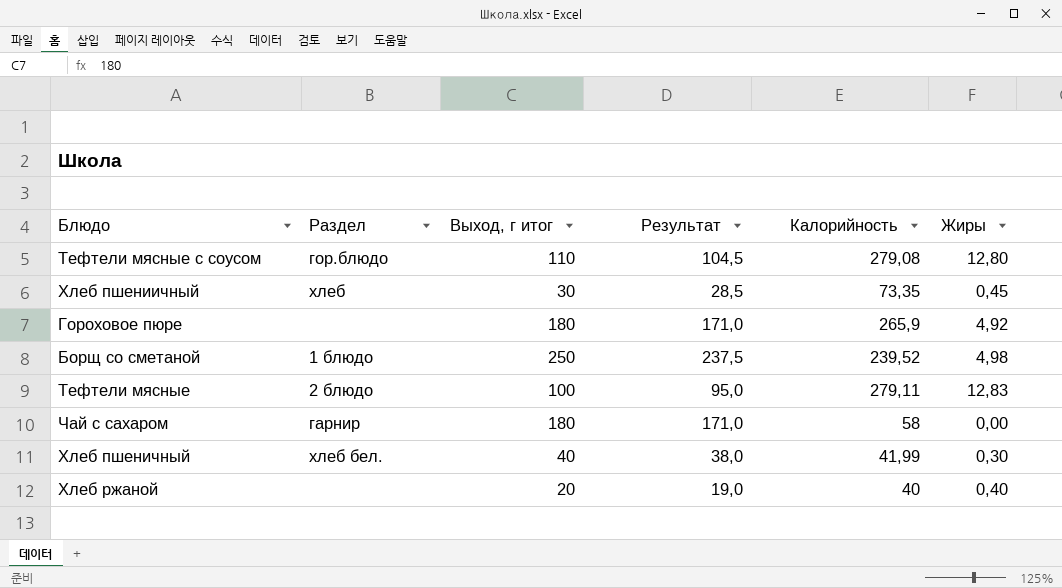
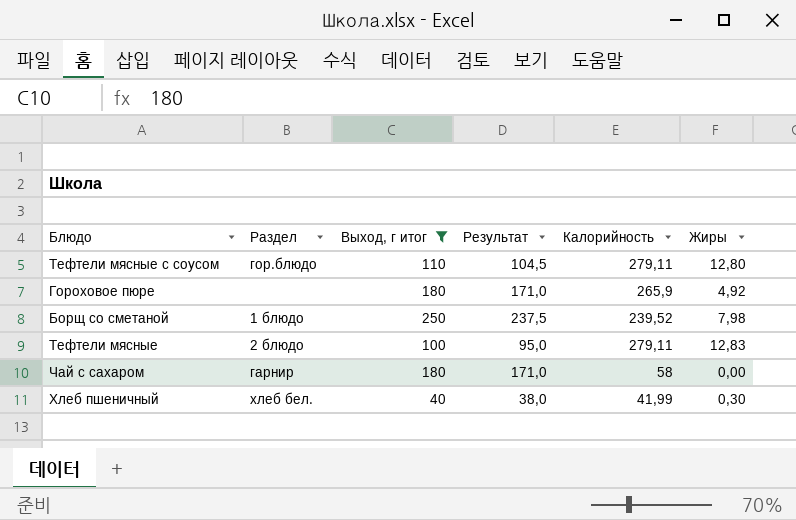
filter: none -> Выход, г итог >= 40
Тефтели мясные с соусом | Калорийность: 279,08 -> 279,11
Борщ со сметаной | Жиры: 4,98 -> 7,98

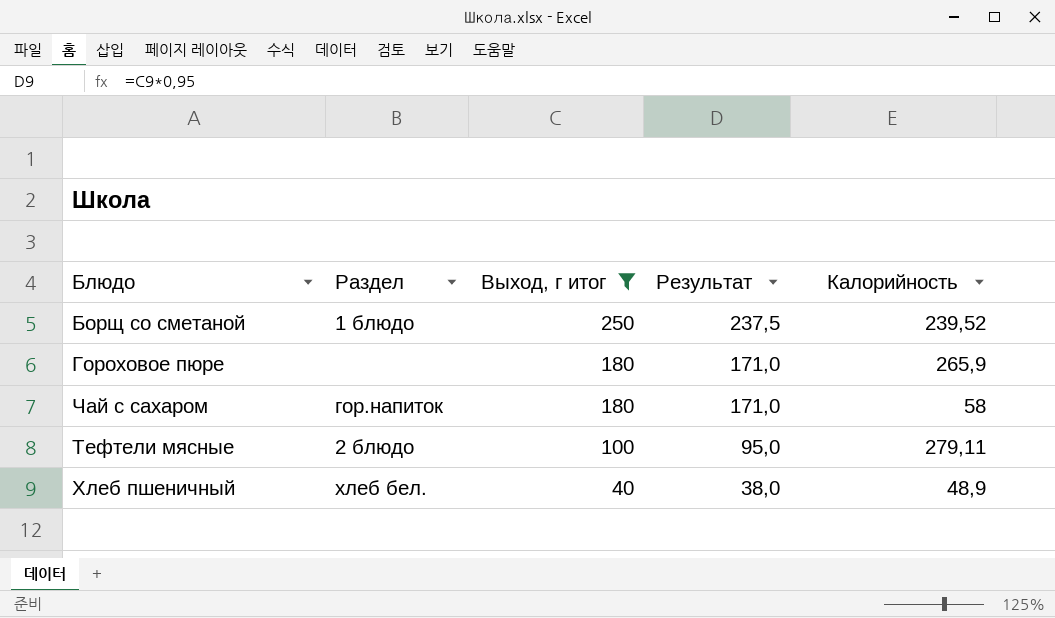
row order: none -> Выход, г итог descending
column Жиры | position: 6 -> none
row Тефтели мясные с соусом: гор.блюдо | 110 | 104,5 | 279,11 | 12,80 -> none
Чай с сахаром | Раздел: гарнир -> гор.напиток
Хлеб пшеничный | Калорийность: 41,99 -> 48,9

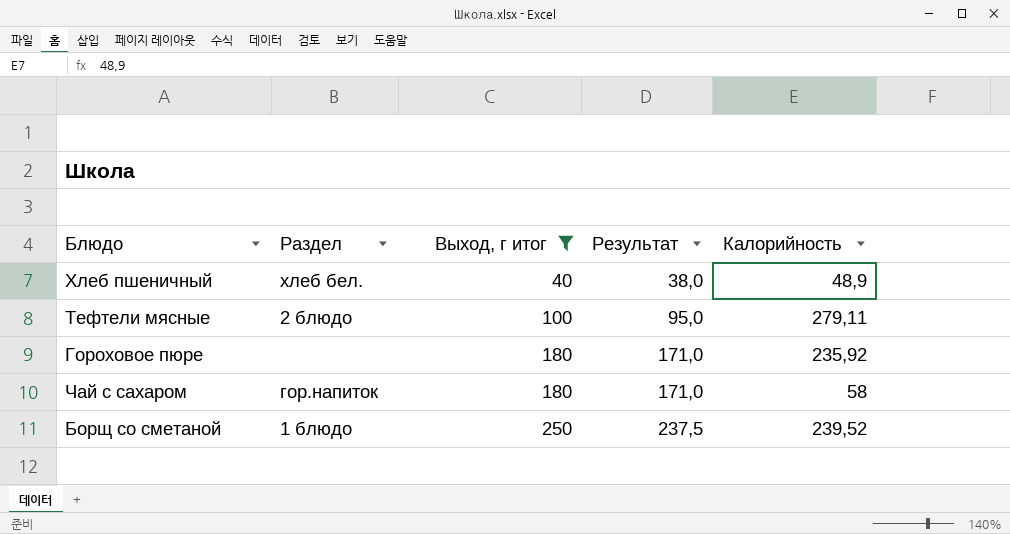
row order: Выход, г итог descending -> Выход, г итог ascending
Гороховое пюре | Калорийность: 265,9 -> 235,92

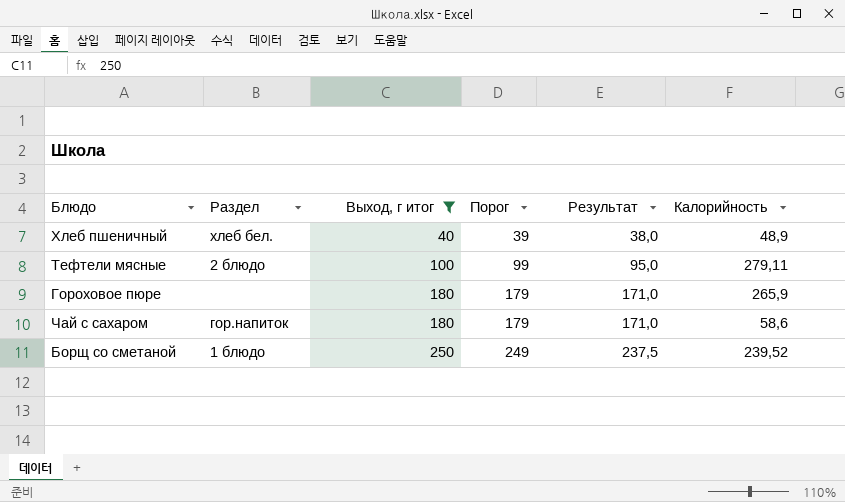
column Порог | formula: none -> [Выход, г итог] - 1
Гороховое пюре | Калорийность: 235,92 -> 265,9
Чай с сахаром | Калорийность: 58 -> 58,6

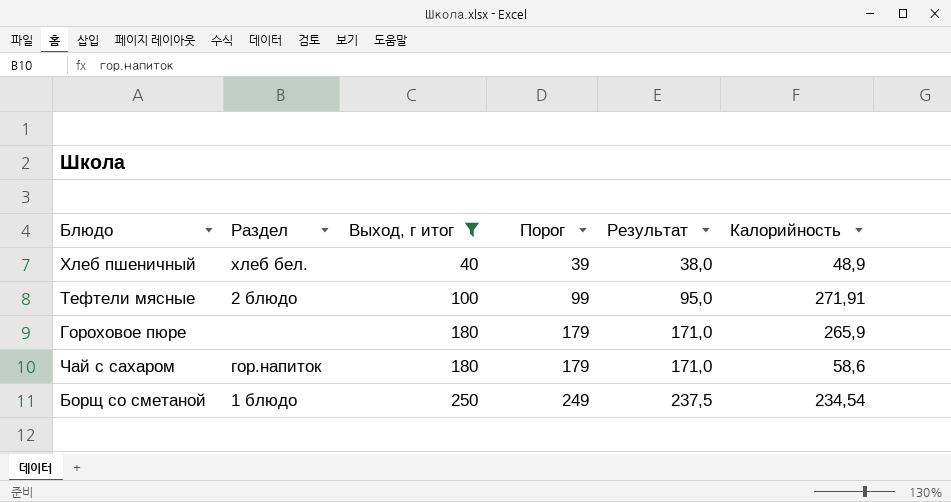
Тефтели мясные | Калорийность: 279,11 -> 271,91
Борщ со сметаной | Калорийность: 239,52 -> 234,54

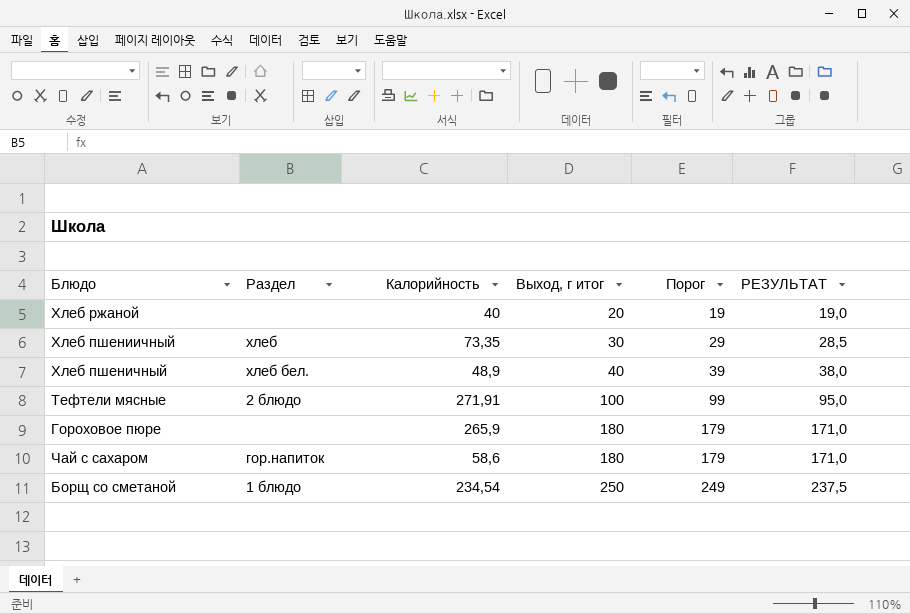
filter: Выход, г итог >= 40 -> none
column Калорийность | position: 6 -> 3
column name: Результат -> РЕЗУЛЬТАТ

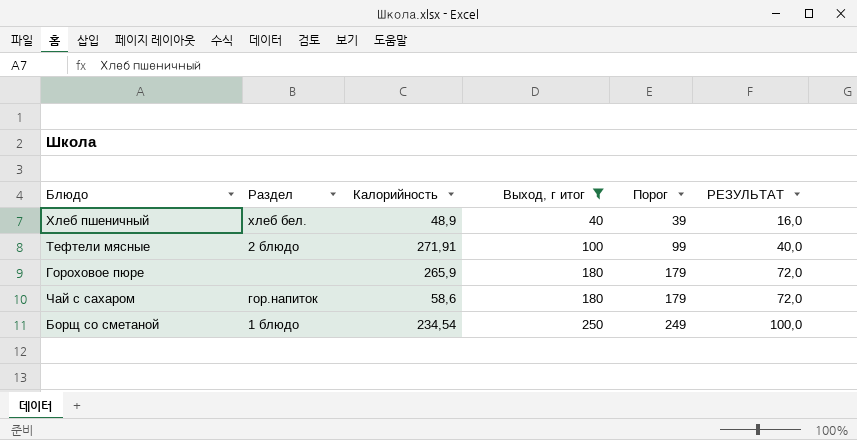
filter: none -> Выход, г итог >= 40
column РЕЗУЛЬТАТ | formula: [Выход, г итог] * 0,95 -> [Выход, г итог] * 0,4

